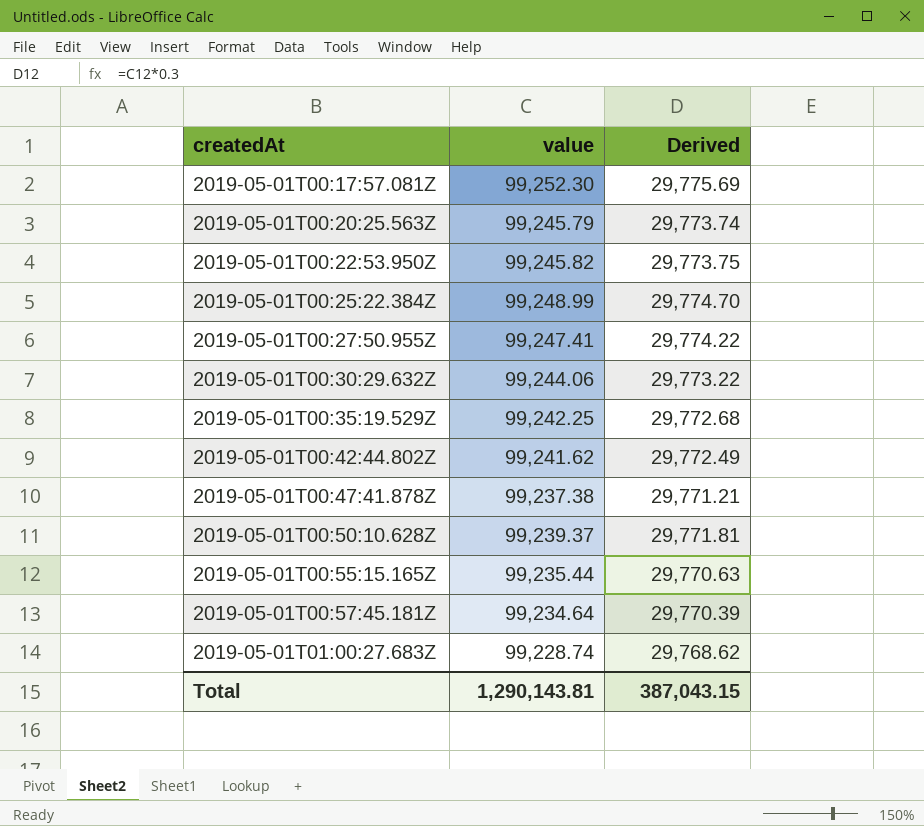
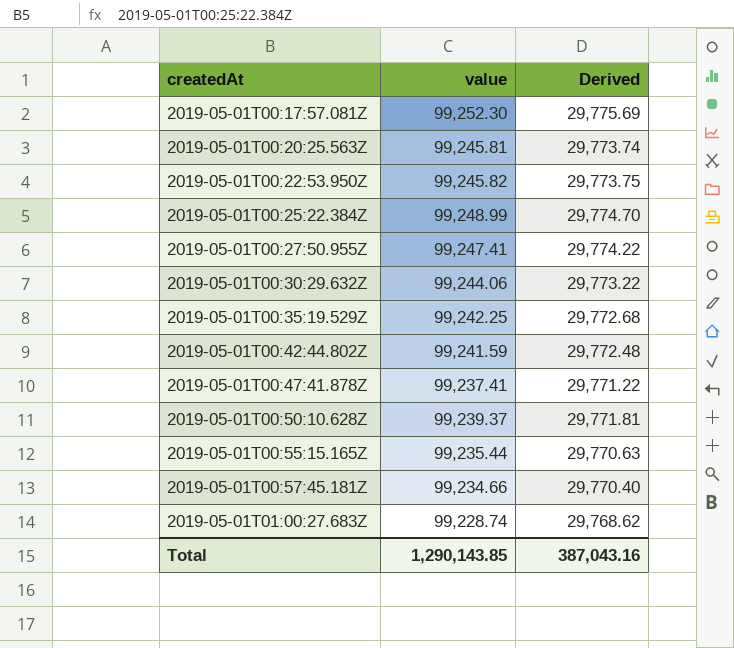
2019-05-01T00:20:25.563Z | value: 99,245.79 -> 99,245.81
2019-05-01T00:42:44.802Z | value: 99,241.62 -> 99,241.59
2019-05-01T00:42:44.802Z | Derived: 29,772.49 -> 29,772.48
2019-05-01T00:47:41.878Z | value: 99,237.38 -> 99,237.41
2019-05-01T00:47:41.878Z | Derived: 29,771.21 -> 29,771.22
2019-05-01T00:57:45.181Z | value: 99,234.64 -> 99,234.66
2019-05-01T00:57:45.181Z | Derived: 29,770.39 -> 29,770.40
Total | value: 1,290,143.81 -> 1,290,143.85
Total | Derived: 387,043.15 -> 387,043.16

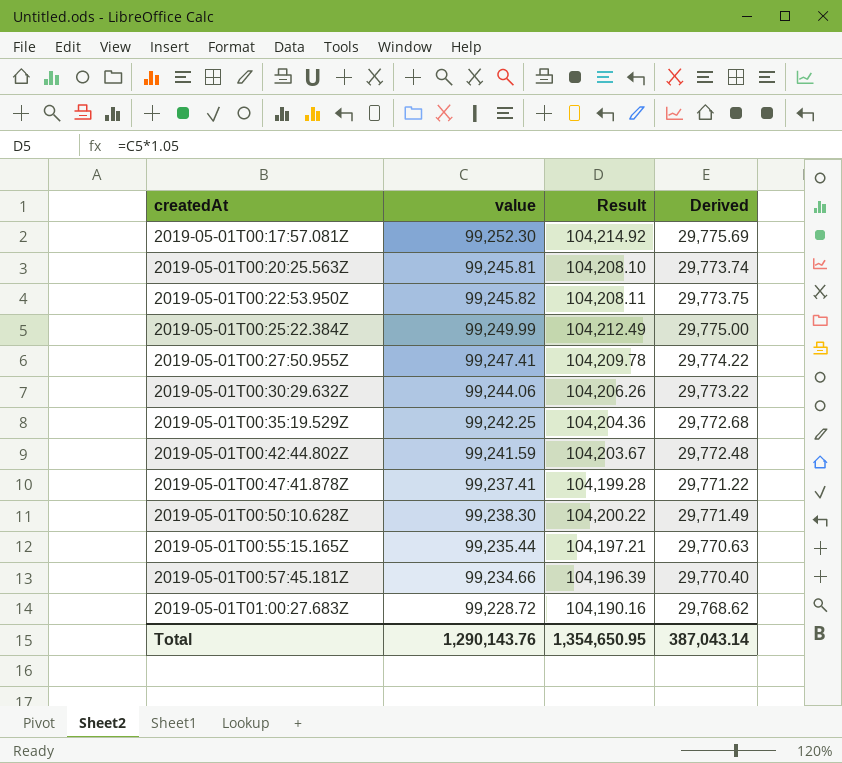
column Result | formula: none -> [value] * 1.05
2019-05-01T00:25:22.384Z | value: 99,248.99 -> 99,249.99
2019-05-01T00:25:22.384Z | Derived: 29,774.70 -> 29,775.00
2019-05-01T00:50:10.628Z | value: 99,239.37 -> 99,238.30
2019-05-01T00:50:10.628Z | Derived: 29,771.81 -> 29,771.49
2019-05-01T01:00:27.683Z | value: 99,228.74 -> 99,228.72
Total | value: 1,290,143.85 -> 1,290,143.76
Total | Derived: 387,043.16 -> 387,043.14

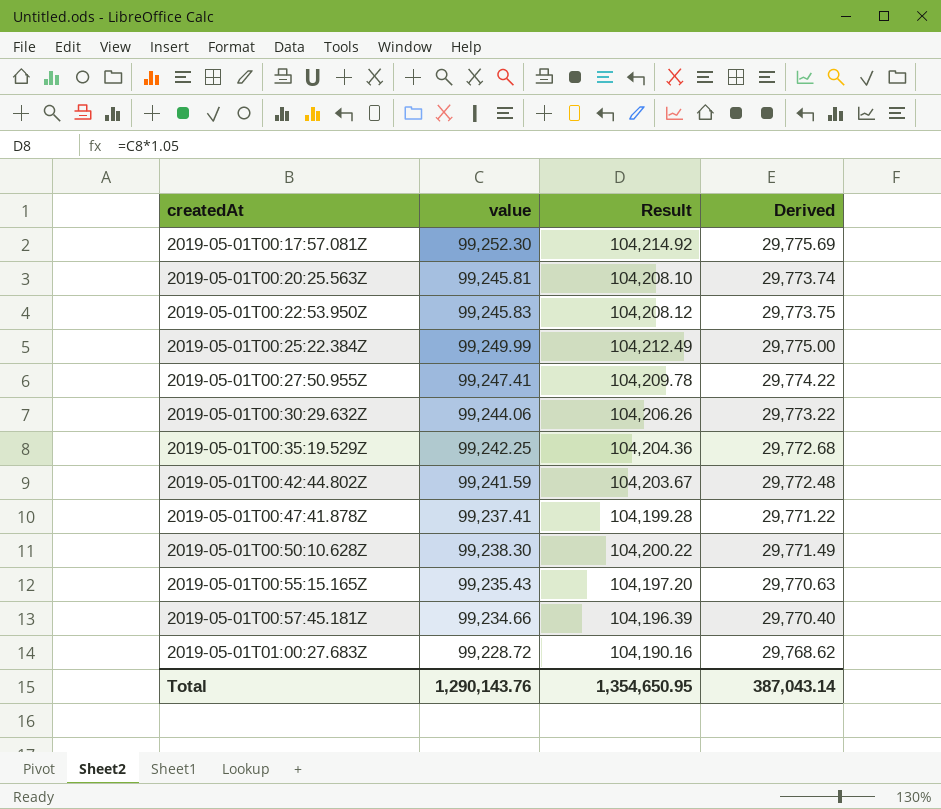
2019-05-01T00:22:53.950Z | value: 99,245.82 -> 99,245.83
2019-05-01T00:22:53.950Z | Result: 104,208.11 -> 104,208.12
2019-05-01T00:55:15.165Z | value: 99,235.44 -> 99,235.43
2019-05-01T00:55:15.165Z | Result: 104,197.21 -> 104,197.20

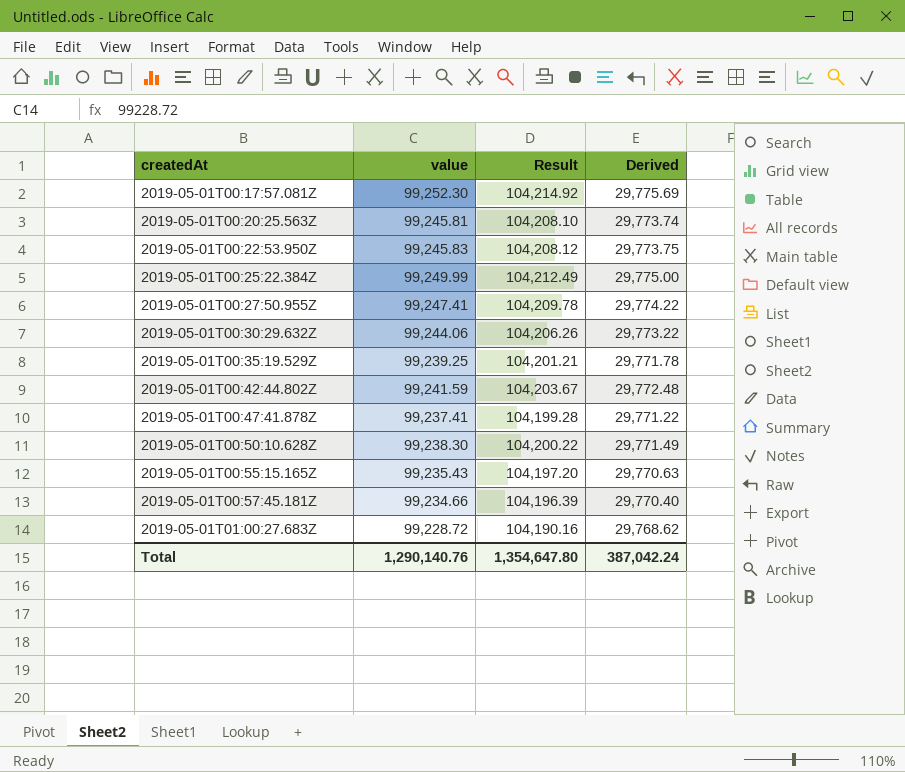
2019-05-01T00:35:19.529Z | value: 99,242.25 -> 99,239.25
2019-05-01T00:35:19.529Z | Result: 104,204.36 -> 104,201.21
2019-05-01T00:35:19.529Z | Derived: 29,772.68 -> 29,771.78
Total | value: 1,290,143.76 -> 1,290,140.76
Total | Result: 1,354,650.95 -> 1,354,647.80
Total | Derived: 387,043.14 -> 387,042.24

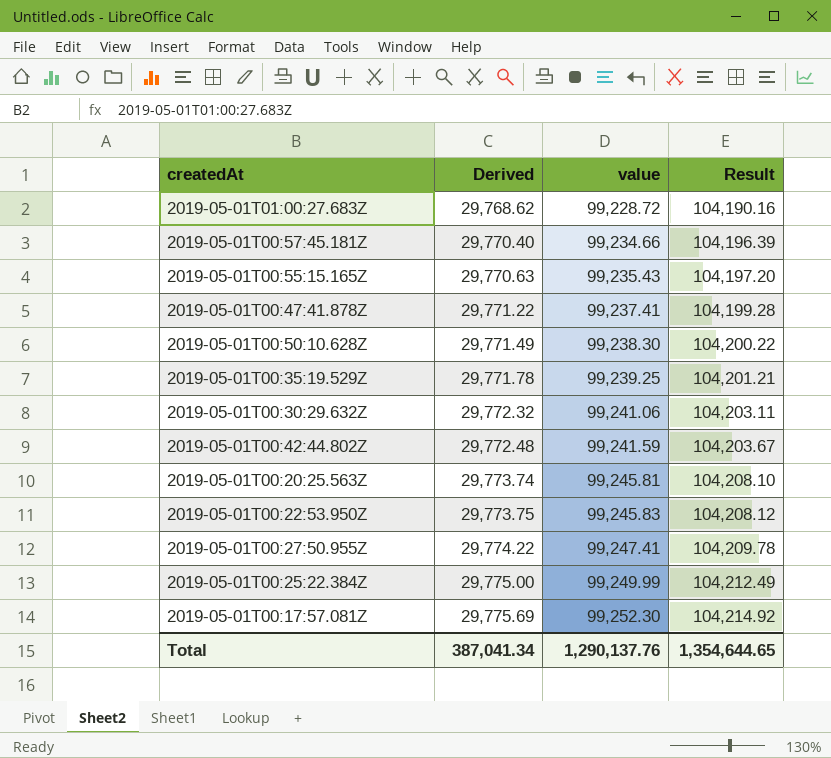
row order: createdAt ascending -> Derived ascending
column Derived | position: 4 -> 2
2019-05-01T00:30:29.632Z | Derived: 29,773.22 -> 29,772.32
2019-05-01T00:30:29.632Z | value: 99,244.06 -> 99,241.06
2019-05-01T00:30:29.632Z | Result: 104,206.26 -> 104,203.11
Total | Derived: 387,042.24 -> 387,041.34
Total | value: 1,290,140.76 -> 1,290,137.76
Total | Result: 1,354,647.80 -> 1,354,644.65

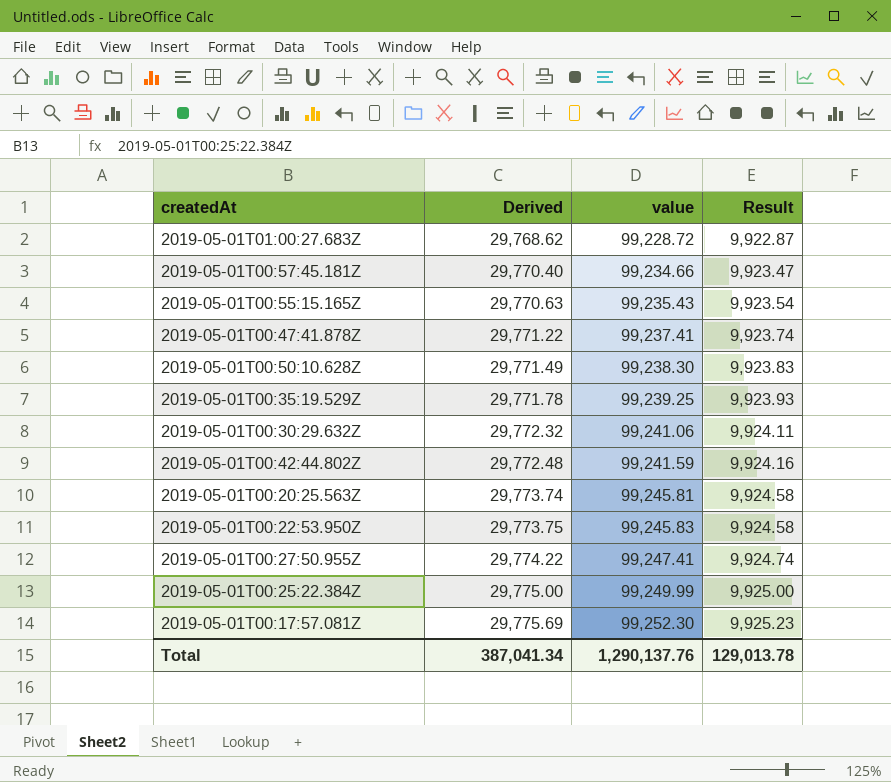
column Result | formula: [value] * 1.05 -> [value] * 0.1
Total | Result: 1,354,644.65 -> 129,013.78

